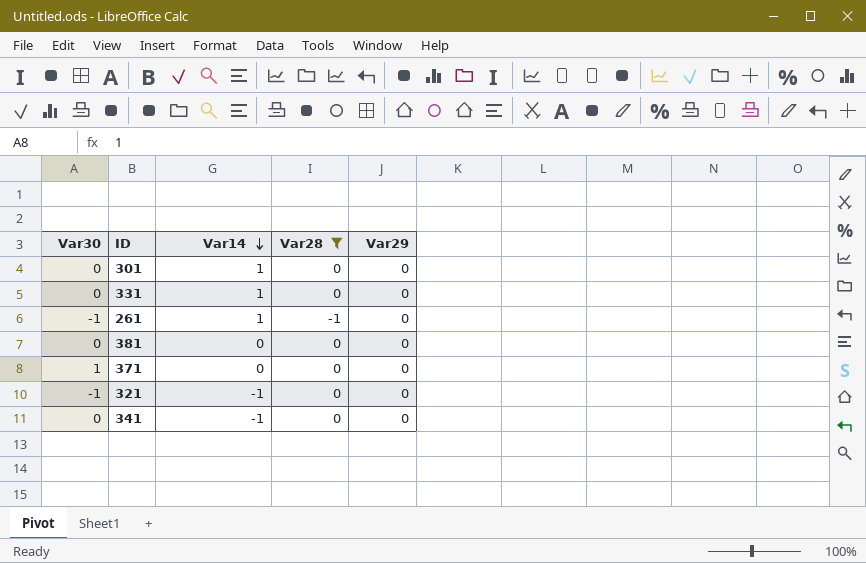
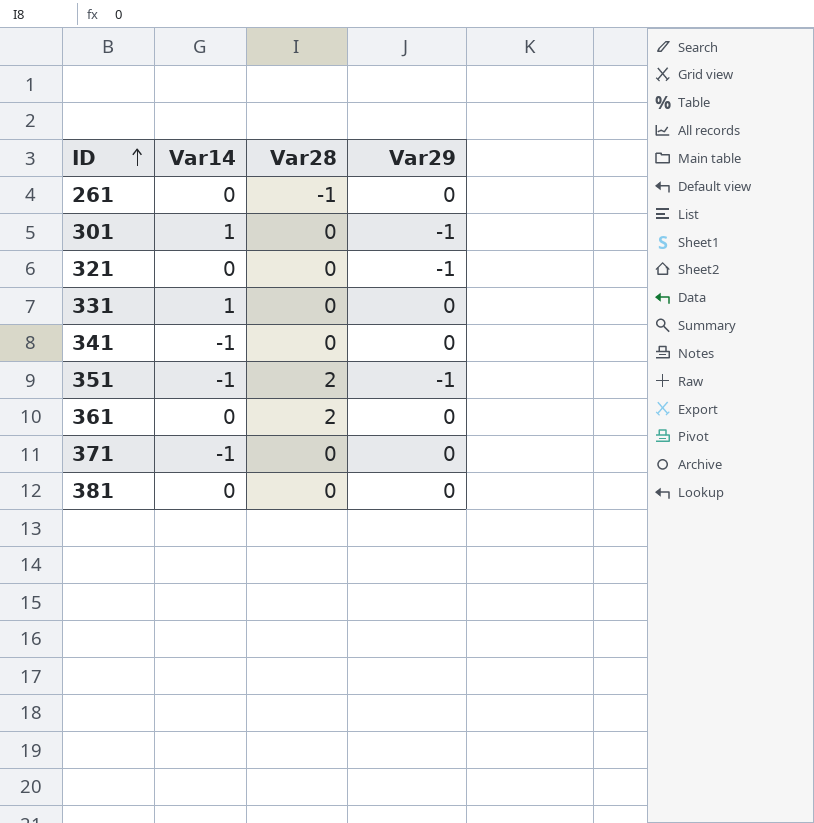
filter: Var28 != 2 -> none
row order: Var14 descending -> ID ascending
column Var30 | position: 1 -> none
261 | Var14: 1 -> 0
301 | Var29: 0 -> -1
321 | Var14: -1 -> 0
321 | Var29: 0 -> -1
371 | Var14: 0 -> -1

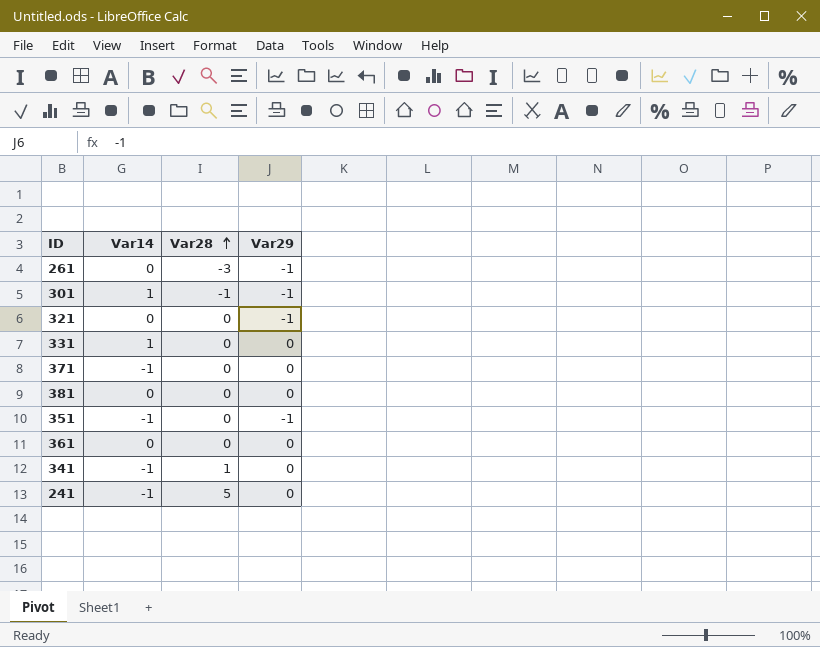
row order: ID ascending -> Var28 ascending
261 | Var28: -1 -> -3
261 | Var29: 0 -> -1
301 | Var28: 0 -> -1
351 | Var28: 2 -> 0
361 | Var28: 2 -> 0
341 | Var28: 0 -> 1
row 241: none -> -1 | 5 | 0

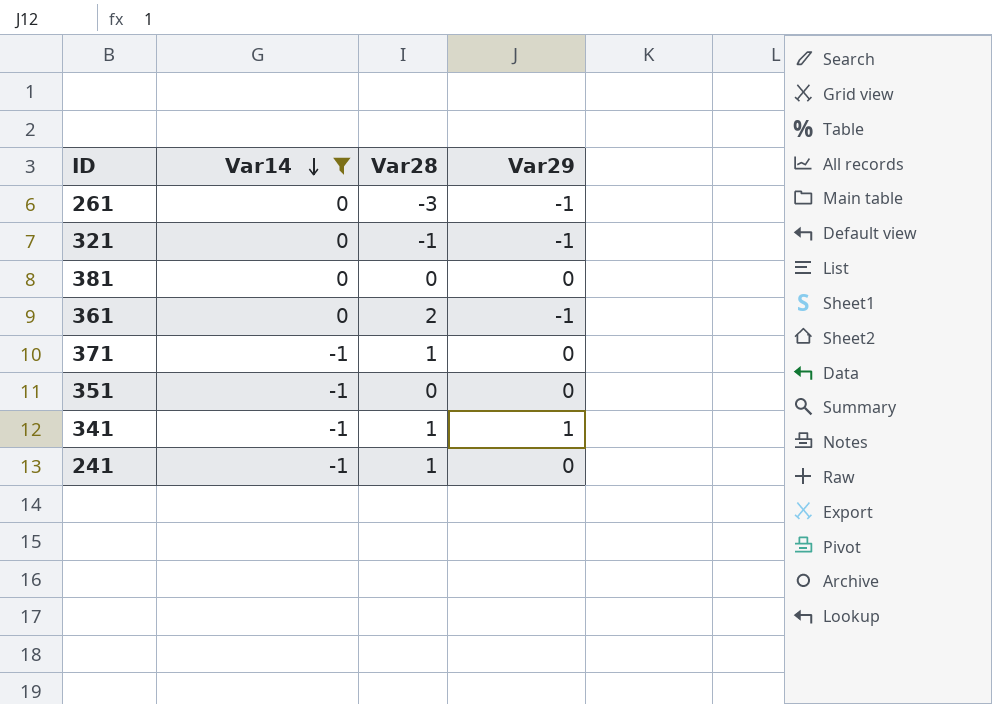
filter: none -> Var14 != 1
row order: Var28 ascending -> Var14 descending
321 | Var28: 0 -> -1
361 | Var28: 0 -> 2
361 | Var29: 0 -> -1
371 | Var28: 0 -> 1
351 | Var29: -1 -> 0
341 | Var29: 0 -> 1
241 | Var28: 5 -> 1

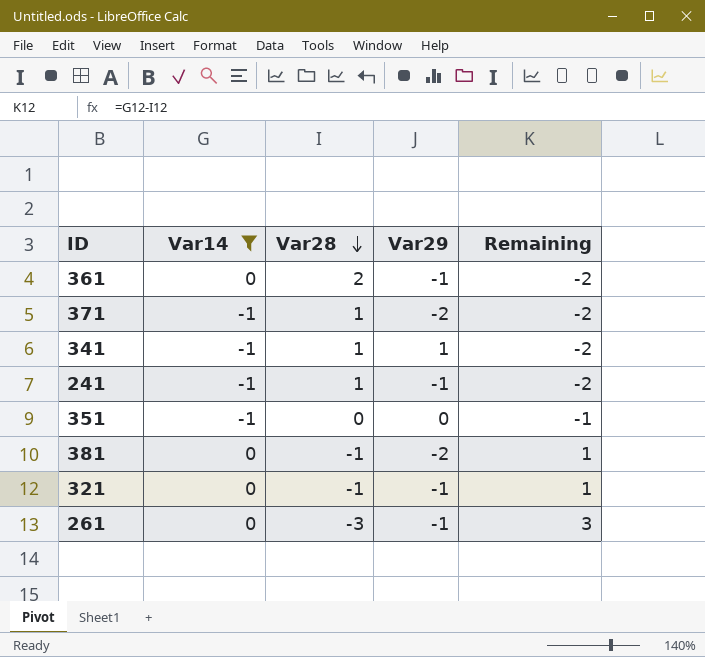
row order: Var14 descending -> Var28 descending
column Remaining | formula: none -> [Var14] - [Var28]
371 | Var29: 0 -> -2
241 | Var29: 0 -> -1
381 | Var28: 0 -> -1
381 | Var29: 0 -> -2

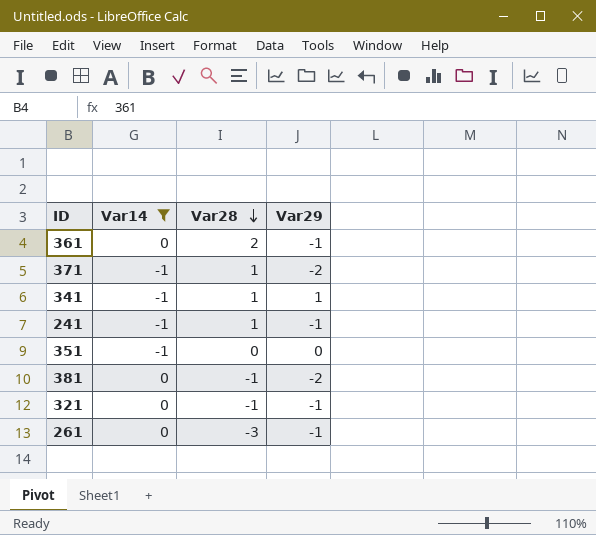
column Remaining | formula: [Var14] - [Var28] -> none

